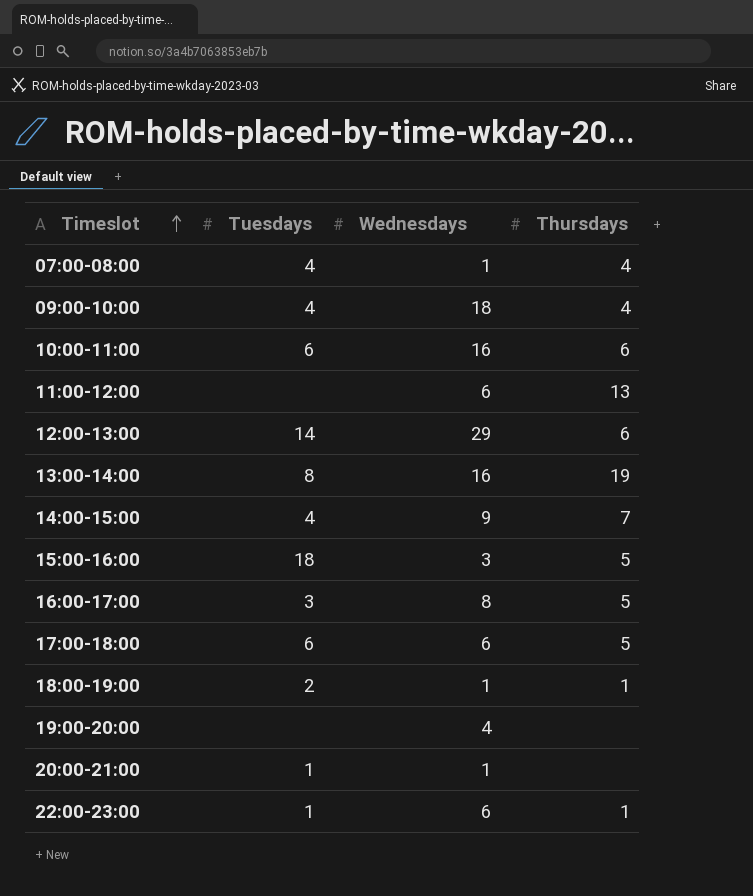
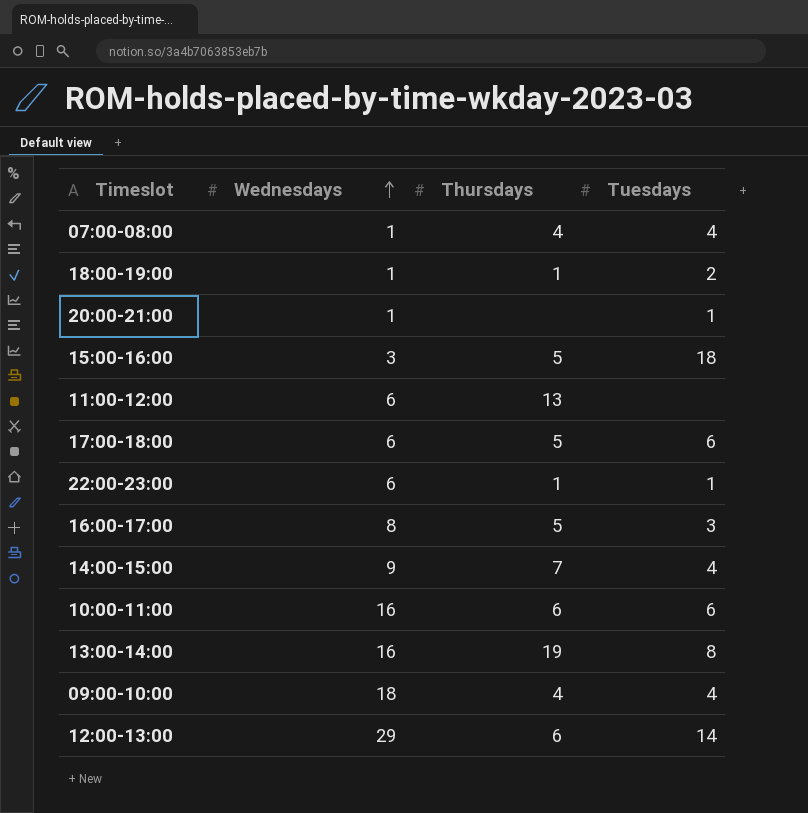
row order: Timeslot ascending -> Wednesdays ascending
column Tuesdays | position: 2 -> 4
row 19:00-20:00: none | 4 | none -> none

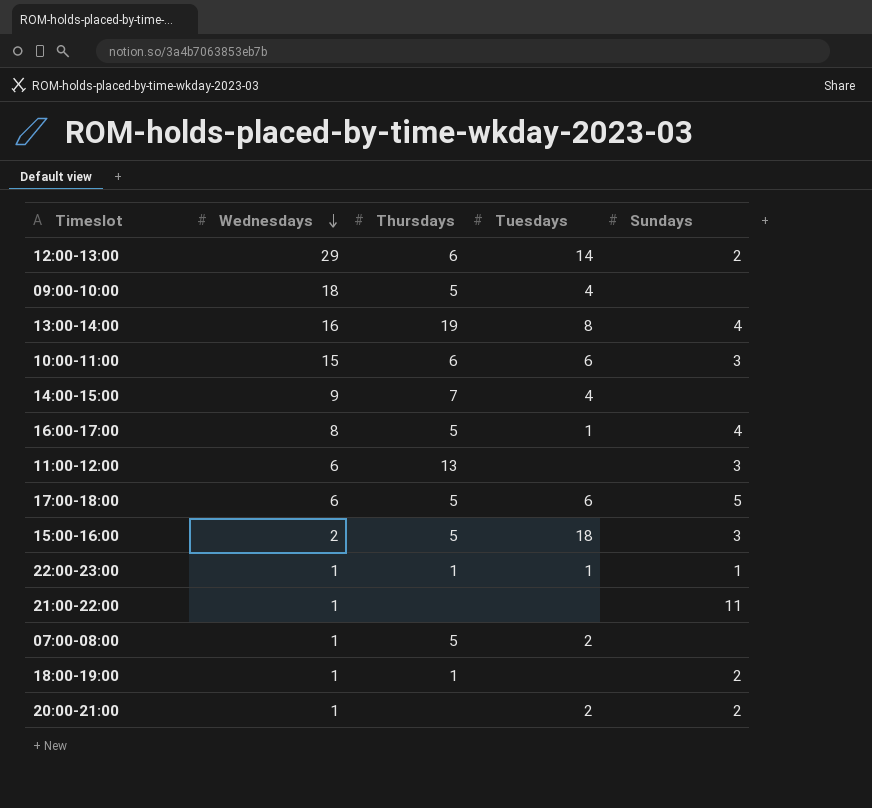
row order: Wednesdays ascending -> Wednesdays descending
column Sundays | position: none -> 5
09:00-10:00 | Thursdays: 4 -> 5
10:00-11:00 | Wednesdays: 16 -> 15
16:00-17:00 | Tuesdays: 3 -> 1
15:00-16:00 | Wednesdays: 3 -> 2
22:00-23:00 | Wednesdays: 6 -> 1
row 21:00-22:00: none -> 1 | none | none | 11
07:00-08:00 | Thursdays: 4 -> 5
07:00-08:00 | Tuesdays: 4 -> 2
18:00-19:00 | Tuesdays: 2 -> none
20:00-21:00 | Tuesdays: 1 -> 2

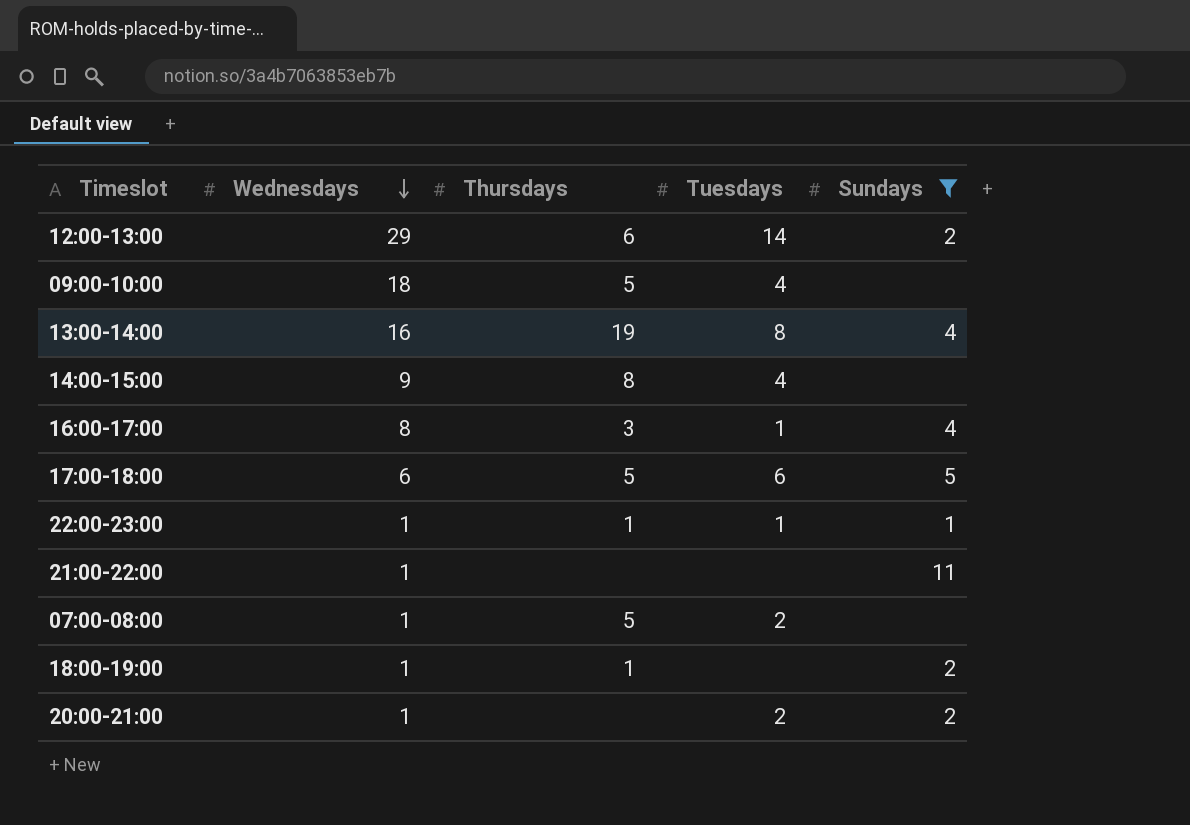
filter: none -> Sundays != 3
14:00-15:00 | Thursdays: 7 -> 8
16:00-17:00 | Thursdays: 5 -> 3

